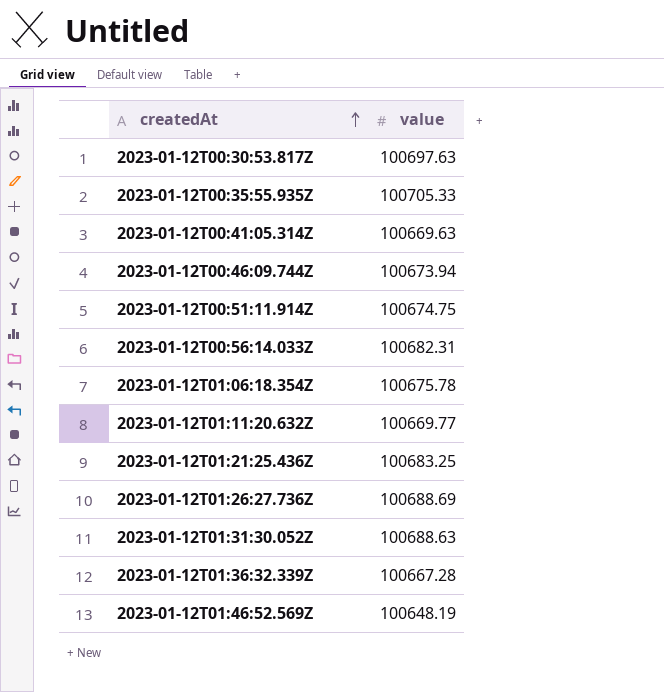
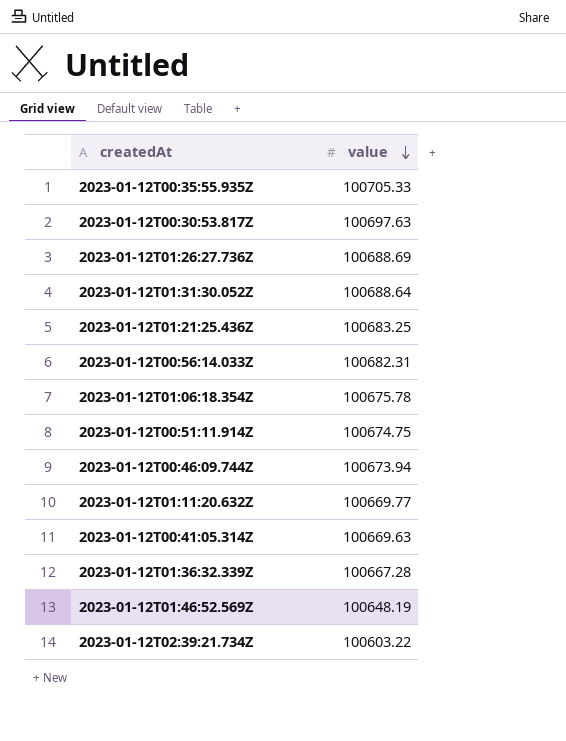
row order: createdAt ascending -> value descending
2023-01-12T01:31:30.052Z | value: 100688.63 -> 100688.64
row 2023-01-12T02:39:21.734Z: none -> 100603.22

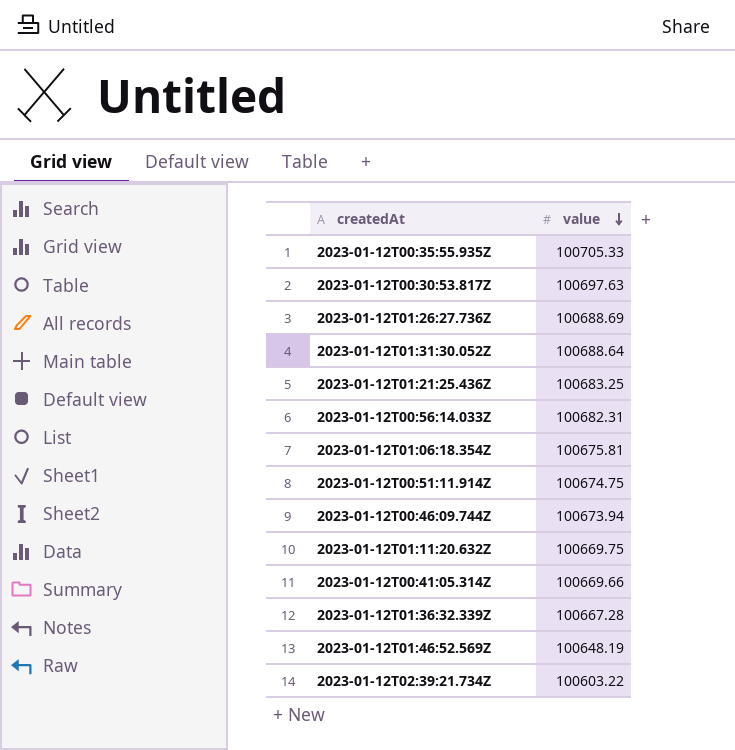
2023-01-12T01:06:18.354Z | value: 100675.78 -> 100675.81
2023-01-12T01:11:20.632Z | value: 100669.77 -> 100669.75
2023-01-12T00:41:05.314Z | value: 100669.63 -> 100669.66

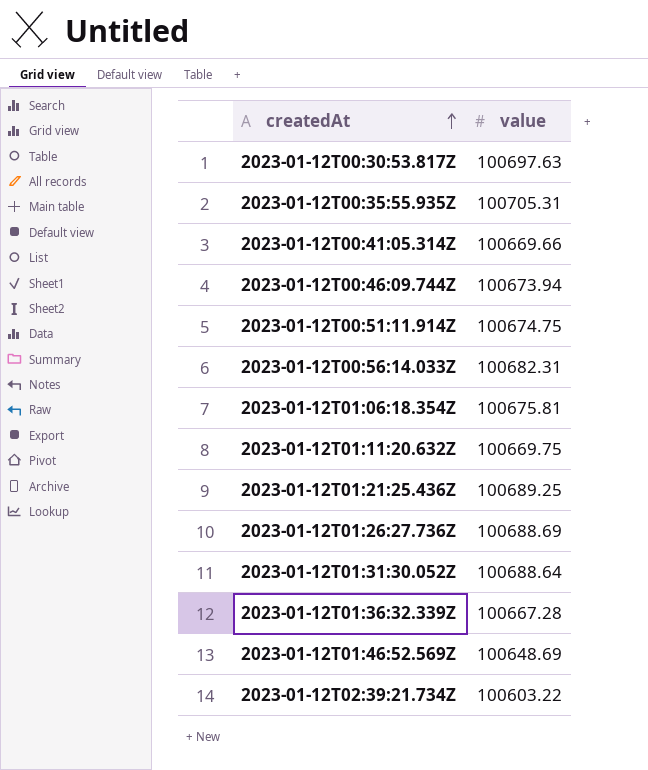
row order: value descending -> createdAt ascending
2023-01-12T00:35:55.935Z | value: 100705.33 -> 100705.31
2023-01-12T01:21:25.436Z | value: 100683.25 -> 100689.25
2023-01-12T01:46:52.569Z | value: 100648.19 -> 100648.69

